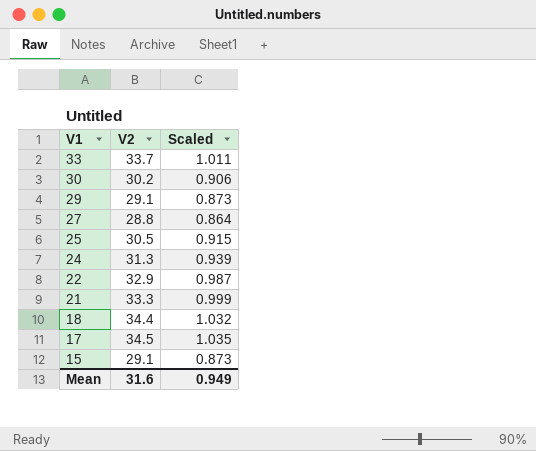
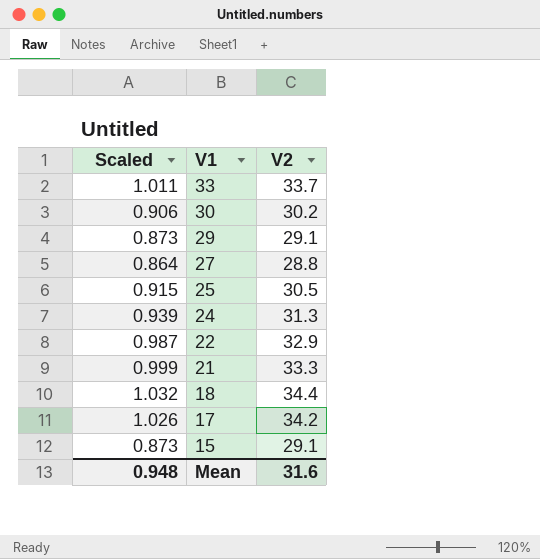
column Scaled | position: 3 -> 1
17 | Scaled: 1.035 -> 1.026
17 | V2: 34.5 -> 34.2
Mean | Scaled: 0.949 -> 0.948

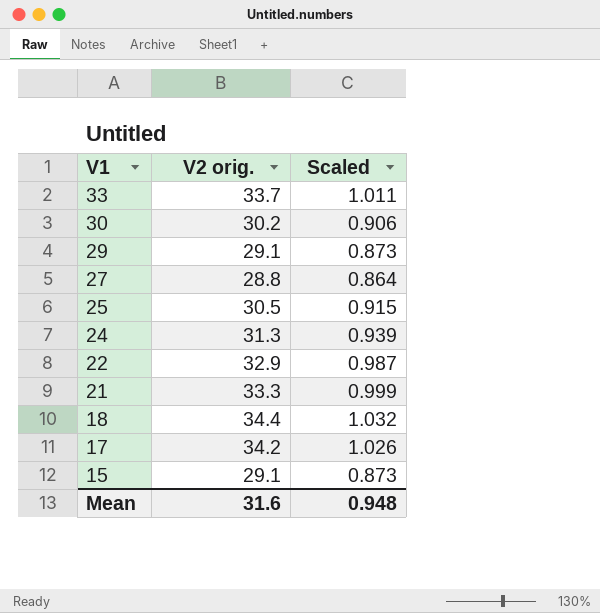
column name: V2 -> V2 orig.
column Scaled | position: 1 -> 3

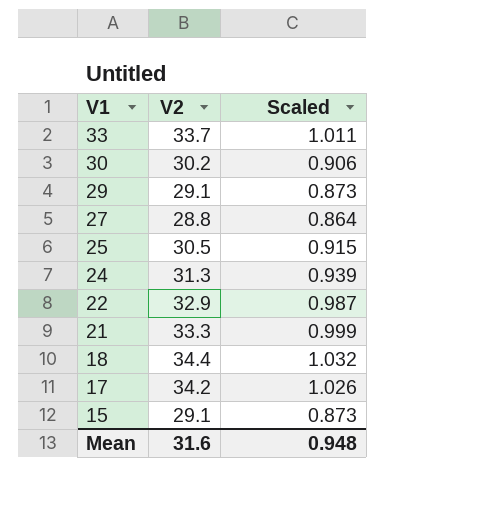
column name: V2 orig. -> V2

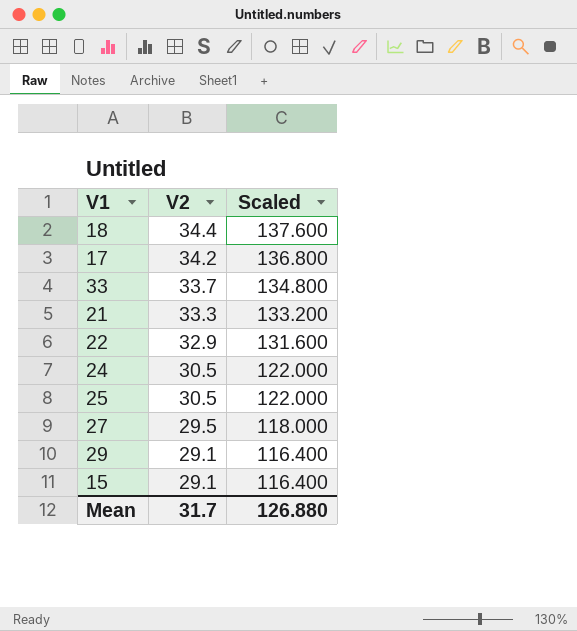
row order: V1 descending -> V2 descending
column Scaled | formula: [V2] * 0.03 -> [V2] * 4
row 30: 30.2 | 0.906 -> none
24 | V2: 31.3 -> 30.5
27 | V2: 28.8 -> 29.5
Mean | V2: 31.6 -> 31.7
Mean | Scaled: 0.948 -> 126.880

